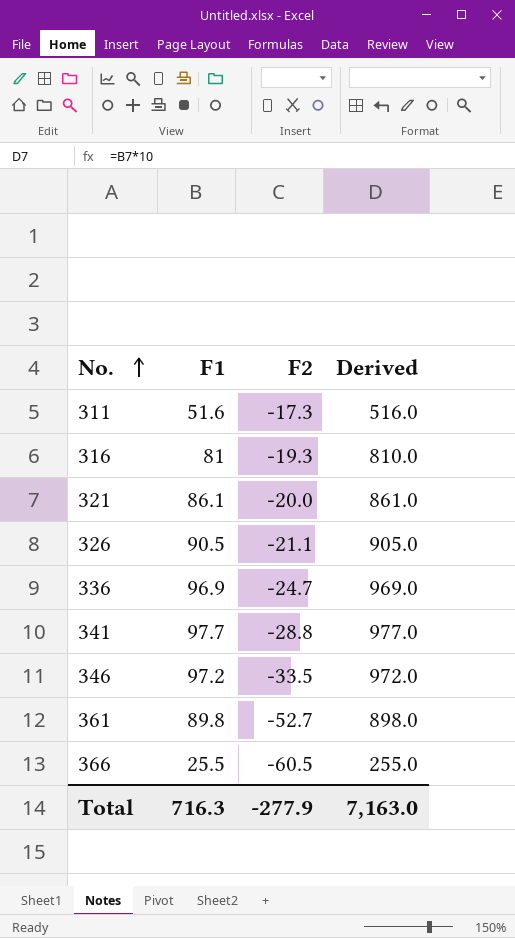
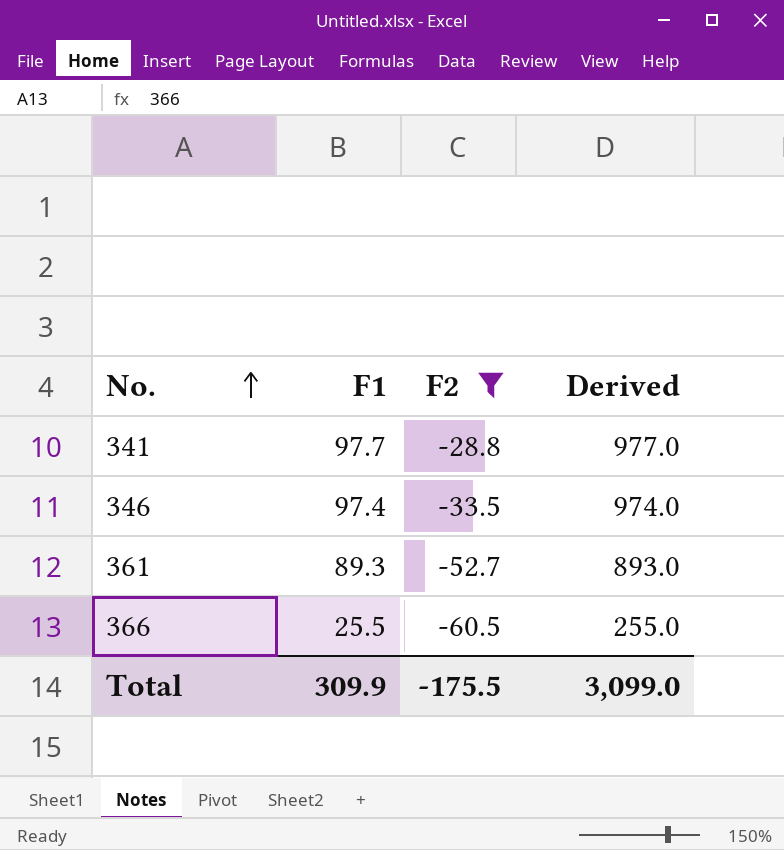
filter: none -> F2 <= -28.8
346 | F1: 97.2 -> 97.4
346 | Derived: 972.0 -> 974.0
361 | F1: 89.8 -> 89.3
361 | Derived: 898.0 -> 893.0
Total | F1: 716.3 -> 309.9
Total | F2: -277.9 -> -175.5
Total | Derived: 7,163.0 -> 3,099.0

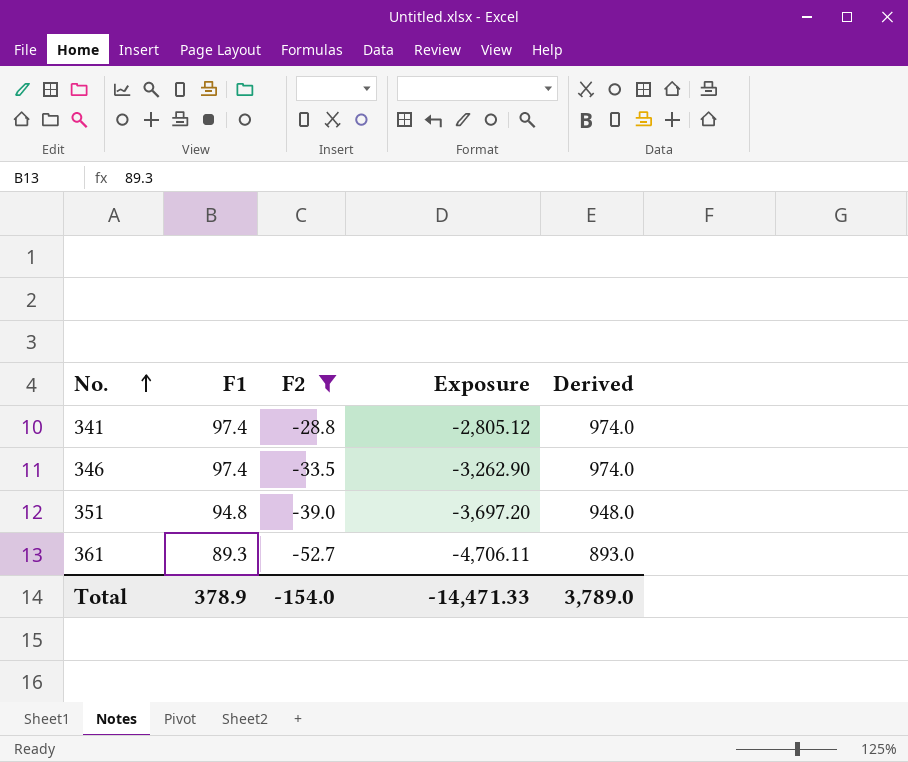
column Exposure | formula: none -> [F1] * [F2]
row 366: 25.5 | -60.5 | 255.0 -> none
341 | F1: 97.7 -> 97.4
341 | Derived: 977.0 -> 974.0
row 351: none -> 94.8 | -39.0 | -3,697.20 | 948.0
Total | F1: 309.9 -> 378.9
Total | F2: -175.5 -> -154.0
Total | Derived: 3,099.0 -> 3,789.0

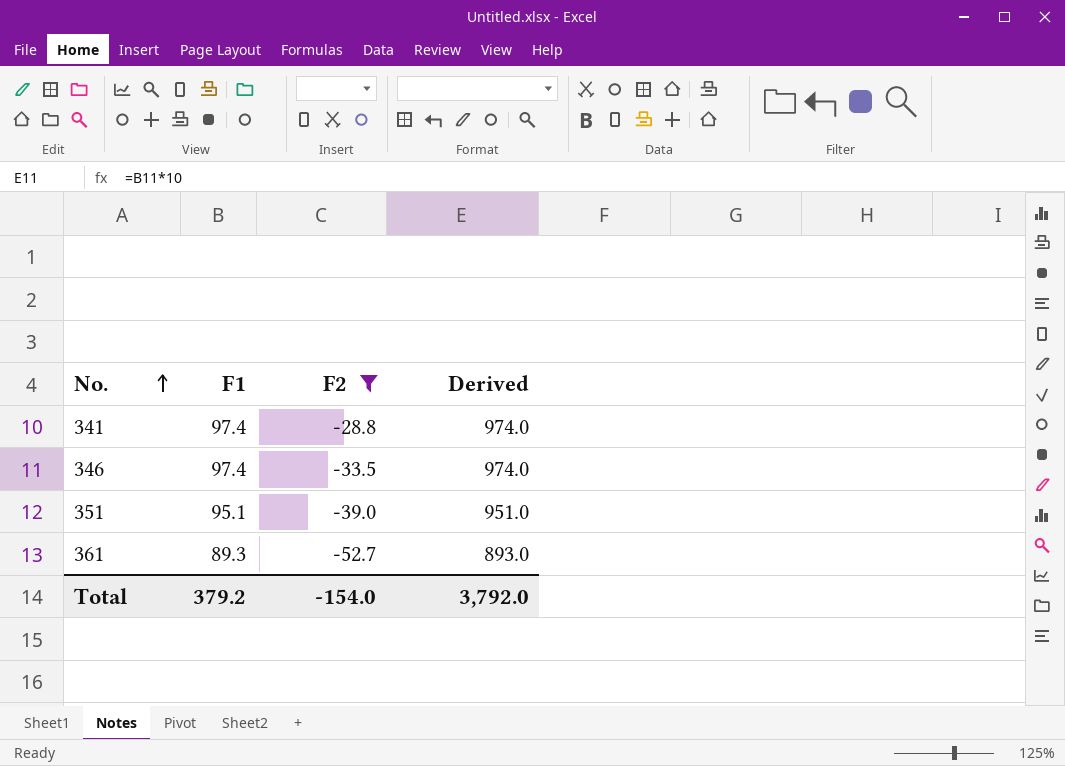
column Exposure | formula: [F1] * [F2] -> none
351 | F1: 94.8 -> 95.1
351 | Derived: 948.0 -> 951.0
Total | F1: 378.9 -> 379.2
Total | Derived: 3,789.0 -> 3,792.0

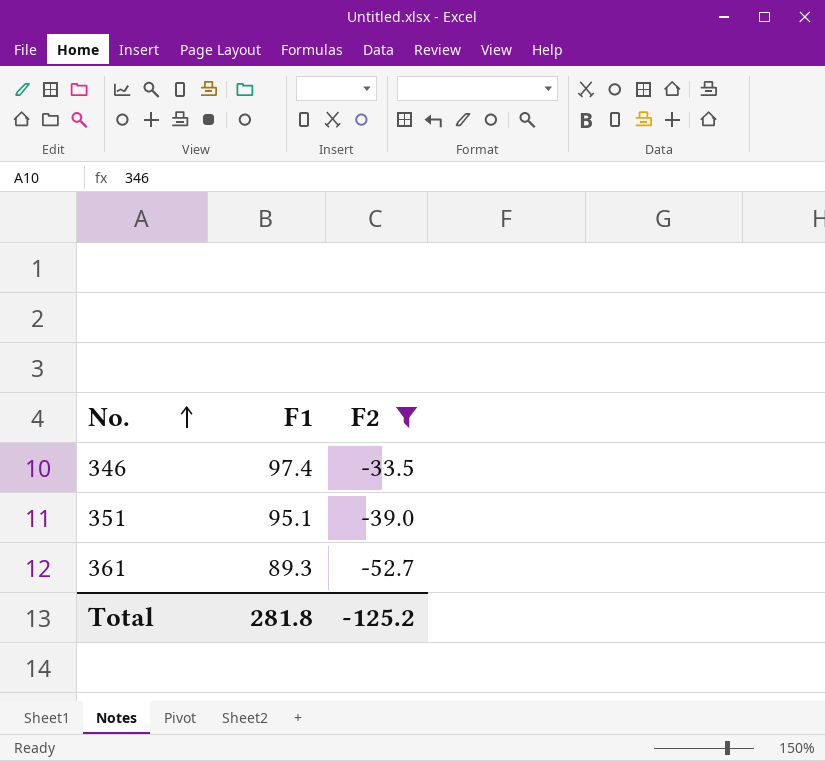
column Derived | formula: [F1] * 10 -> none
row 341: 97.4 | -28.8 | 974.0 -> none
Total | F1: 379.2 -> 281.8
Total | F2: -154.0 -> -125.2

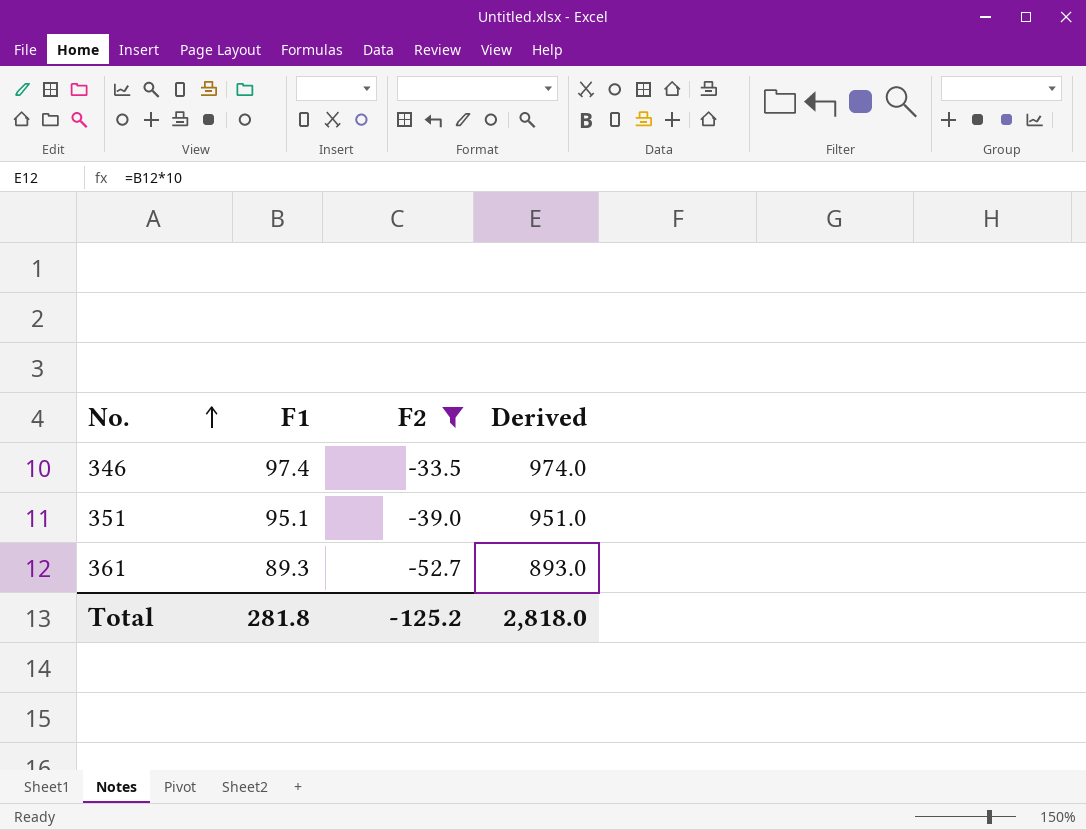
column Derived | formula: none -> [F1] * 10

